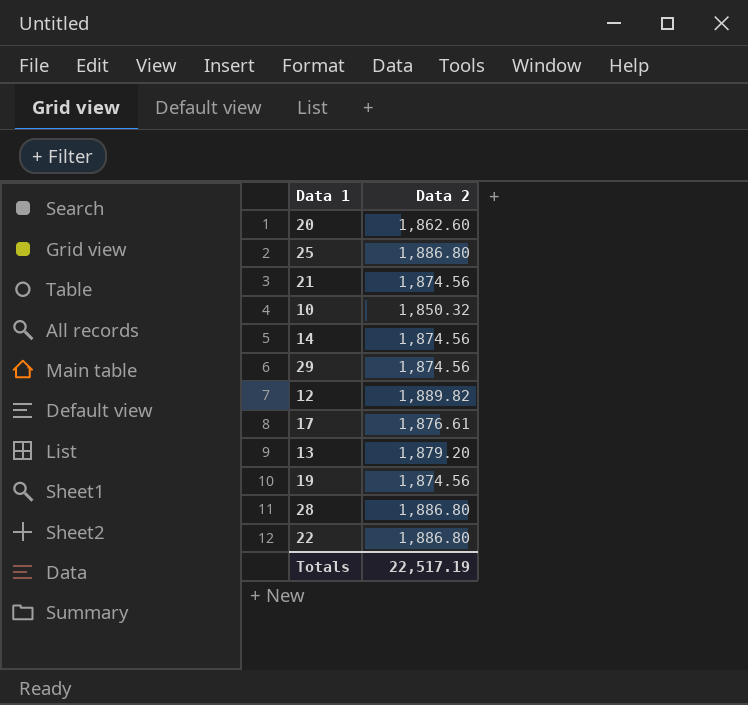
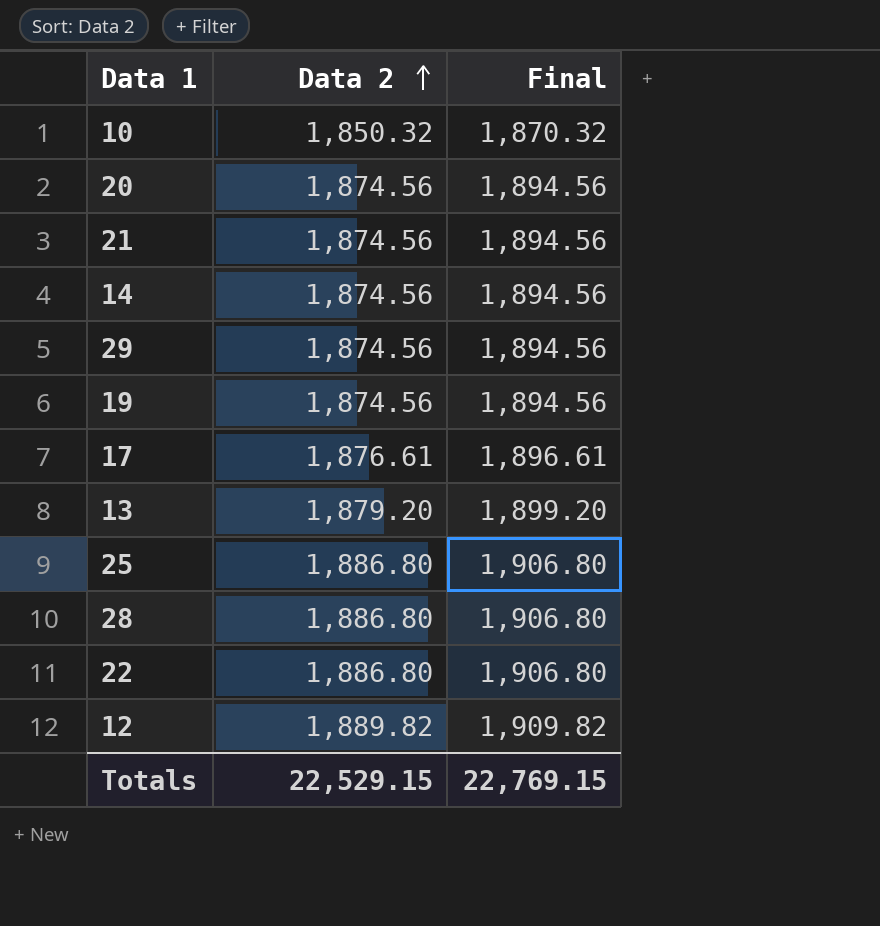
row order: none -> Data 2 ascending
column Final | formula: none -> [Data 2] + 20
20 | Data 2: 1,862.60 -> 1,874.56
Totals | Data 2: 22,517.19 -> 22,529.15

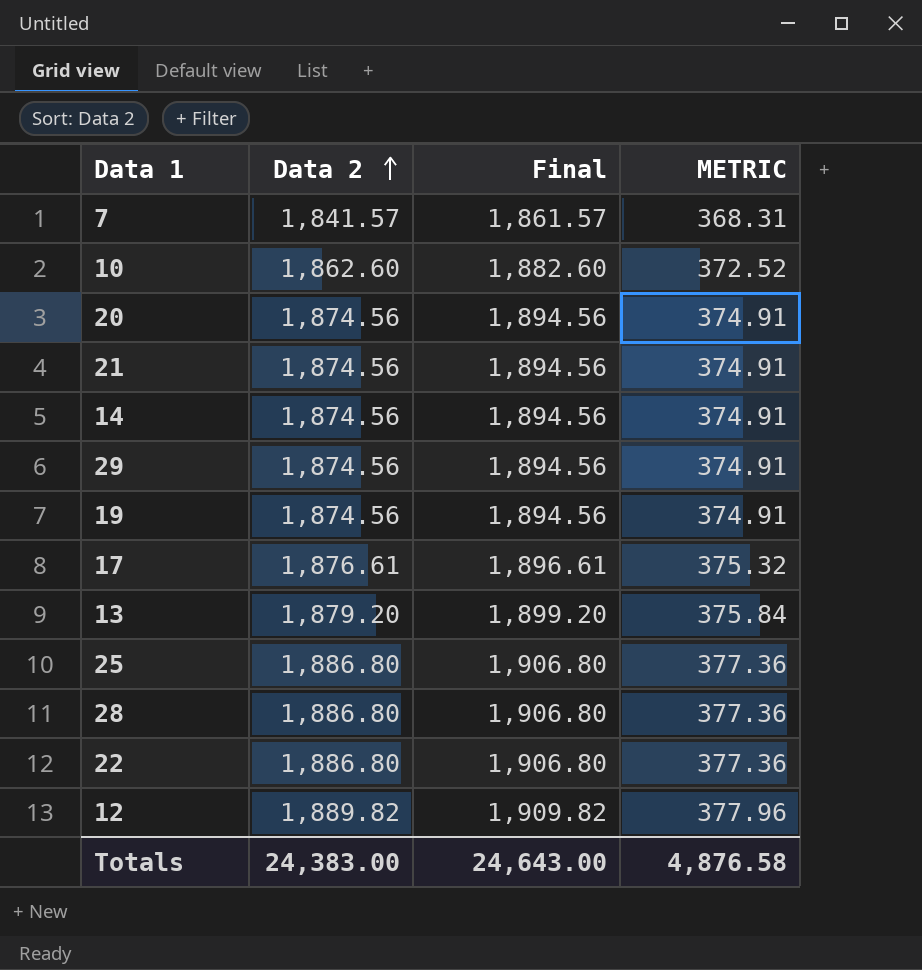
column METRIC | formula: none -> [Data 2] * 0.2
row 7: none -> 1,841.57 | 1,861.57 | 368.31
10 | Data 2: 1,850.32 -> 1,862.60
10 | Final: 1,870.32 -> 1,882.60
Totals | Data 2: 22,529.15 -> 24,383.00
Totals | Final: 22,769.15 -> 24,643.00

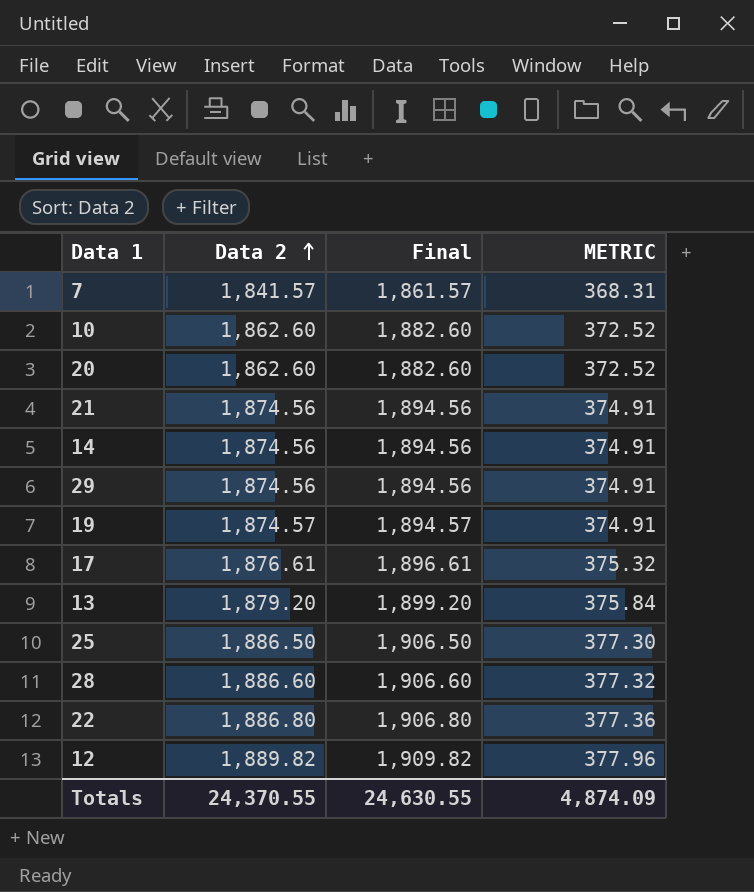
20 | Data 2: 1,874.56 -> 1,862.60
20 | Final: 1,894.56 -> 1,882.60
20 | METRIC: 374.91 -> 372.52
19 | Data 2: 1,874.56 -> 1,874.57
19 | Final: 1,894.56 -> 1,894.57
25 | Data 2: 1,886.80 -> 1,886.50
25 | Final: 1,906.80 -> 1,906.50
25 | METRIC: 377.36 -> 377.30
28 | Data 2: 1,886.80 -> 1,886.60
28 | Final: 1,906.80 -> 1,906.60
28 | METRIC: 377.36 -> 377.32
Totals | Data 2: 24,383.00 -> 24,370.55
Totals | Final: 24,643.00 -> 24,630.55
Totals | METRIC: 4,876.58 -> 4,874.09

